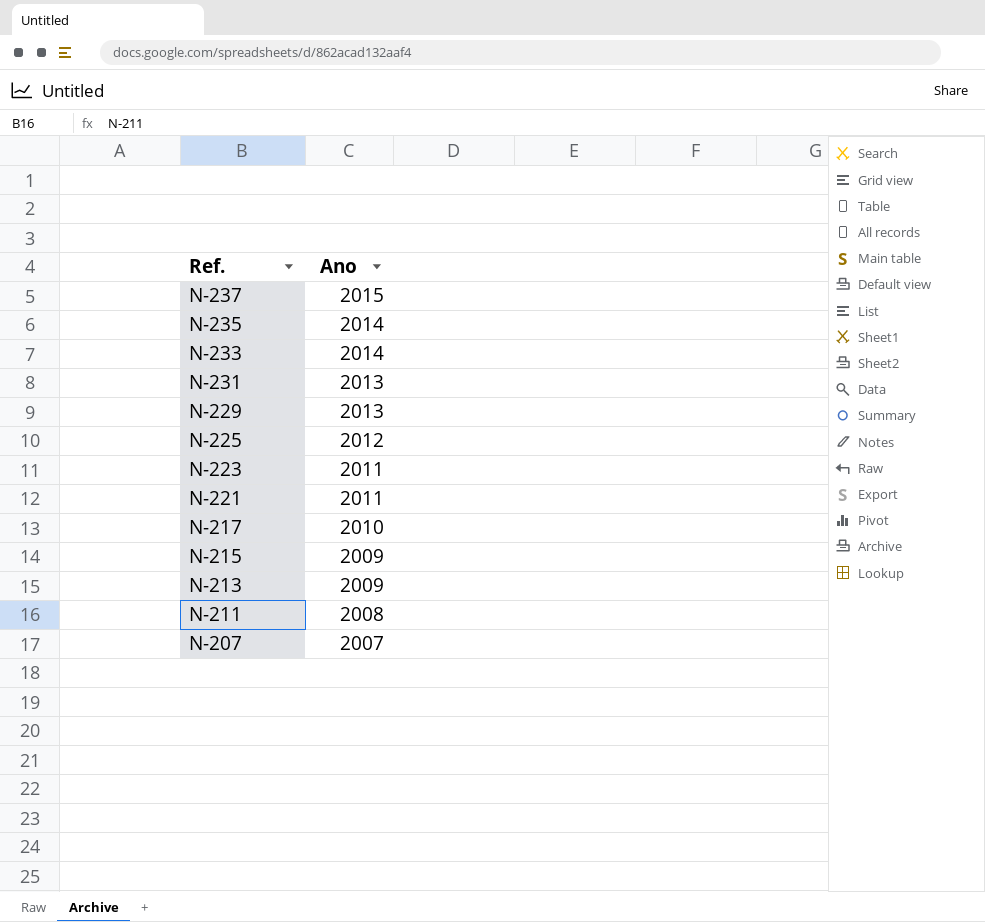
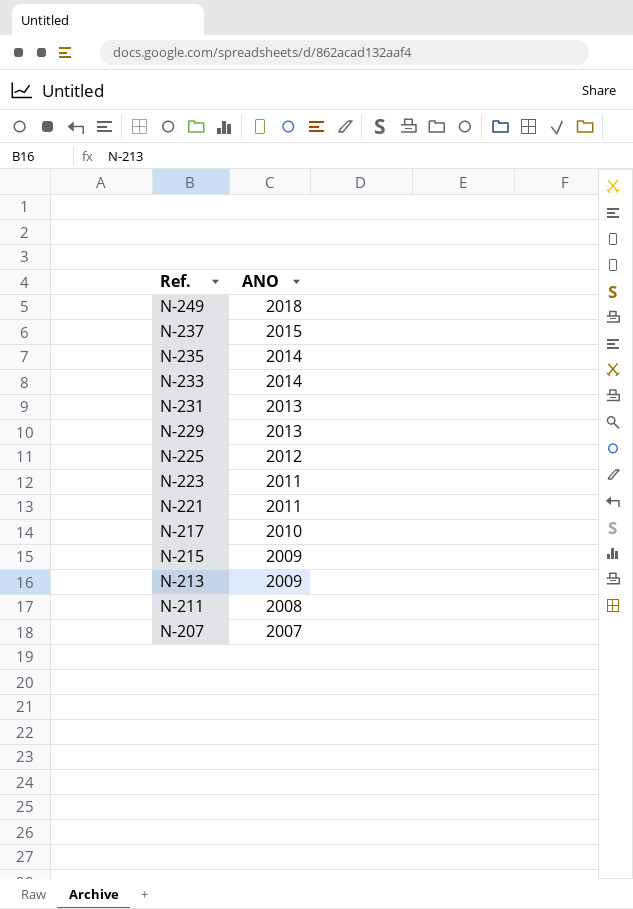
column name: Ano -> ANO
row N-249: none -> 2018

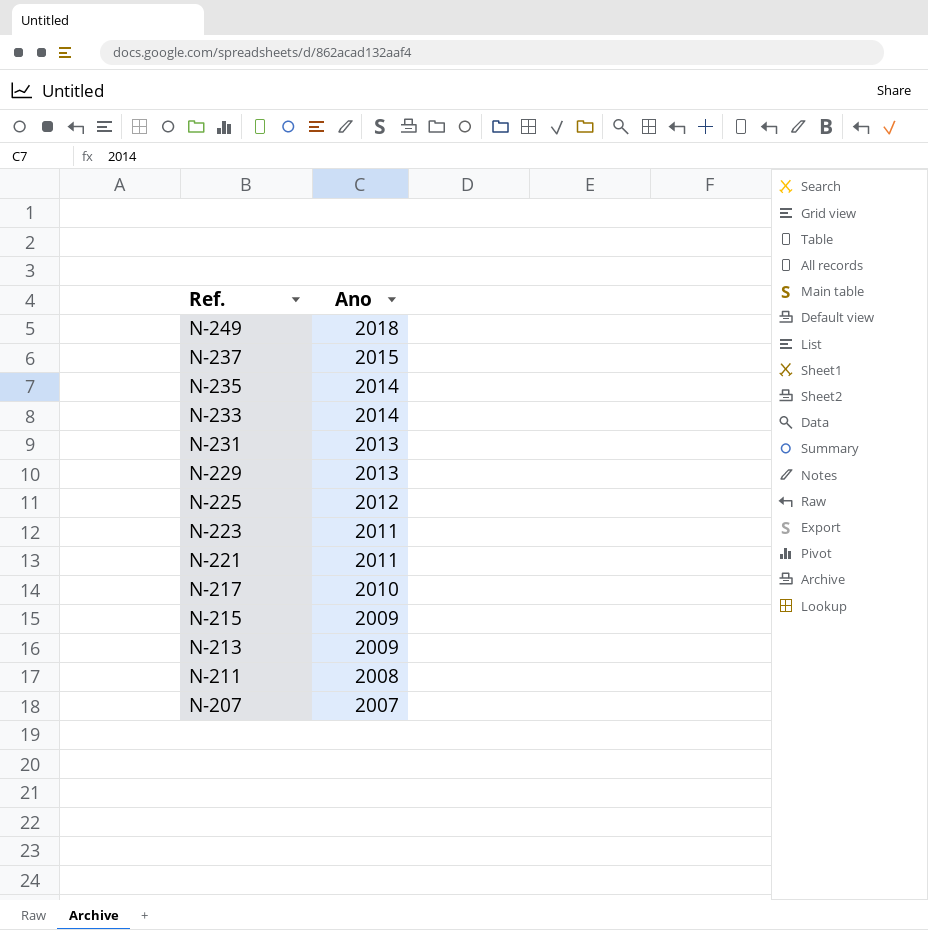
column name: ANO -> Ano

